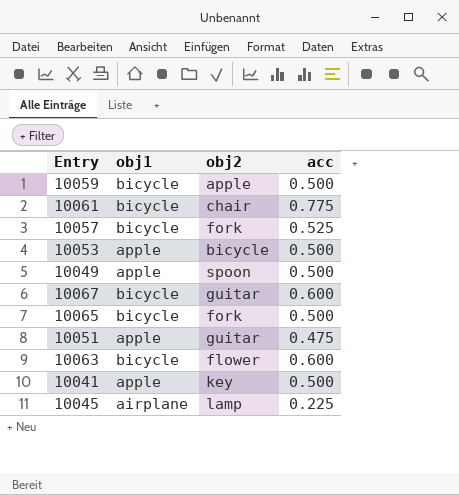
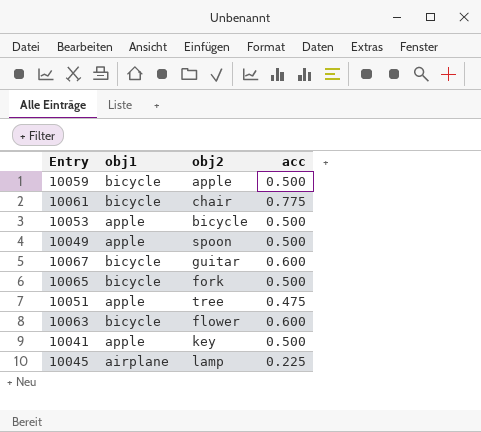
row 10057: bicycle | fork | 0.525 -> none
10051 | obj2: guitar -> tree

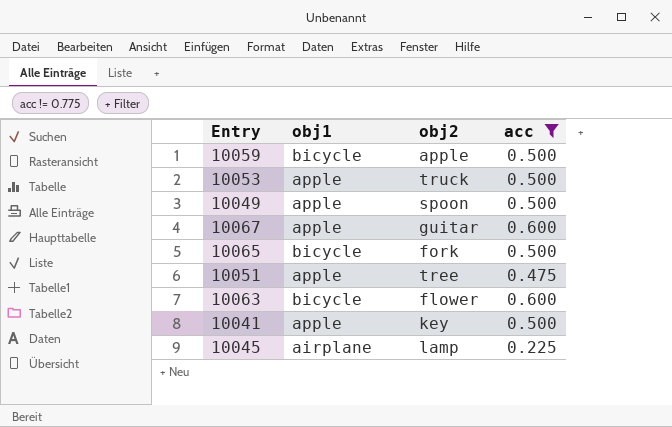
filter: none -> acc != 0.775
10053 | obj2: bicycle -> truck
10067 | obj1: bicycle -> apple

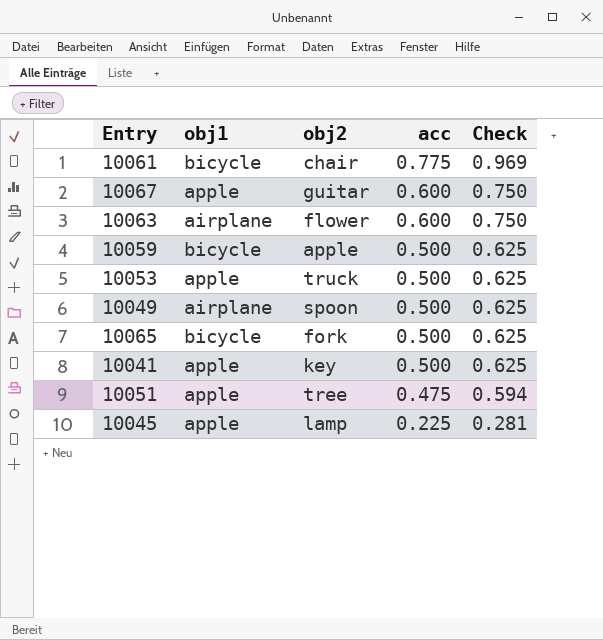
filter: acc != 0.775 -> none
row order: none -> acc descending
column Check | formula: none -> [acc] * 1.25
10063 | obj1: bicycle -> airplane
10049 | obj1: apple -> airplane
10045 | obj1: airplane -> apple

